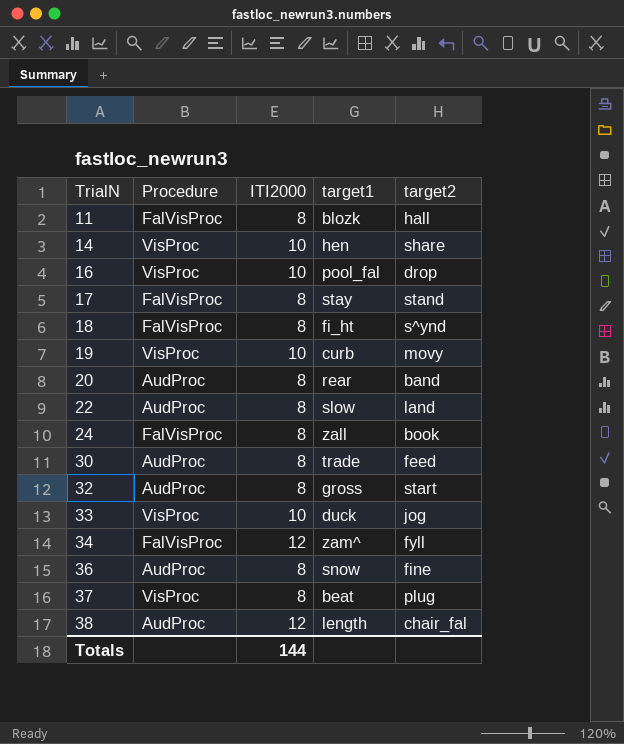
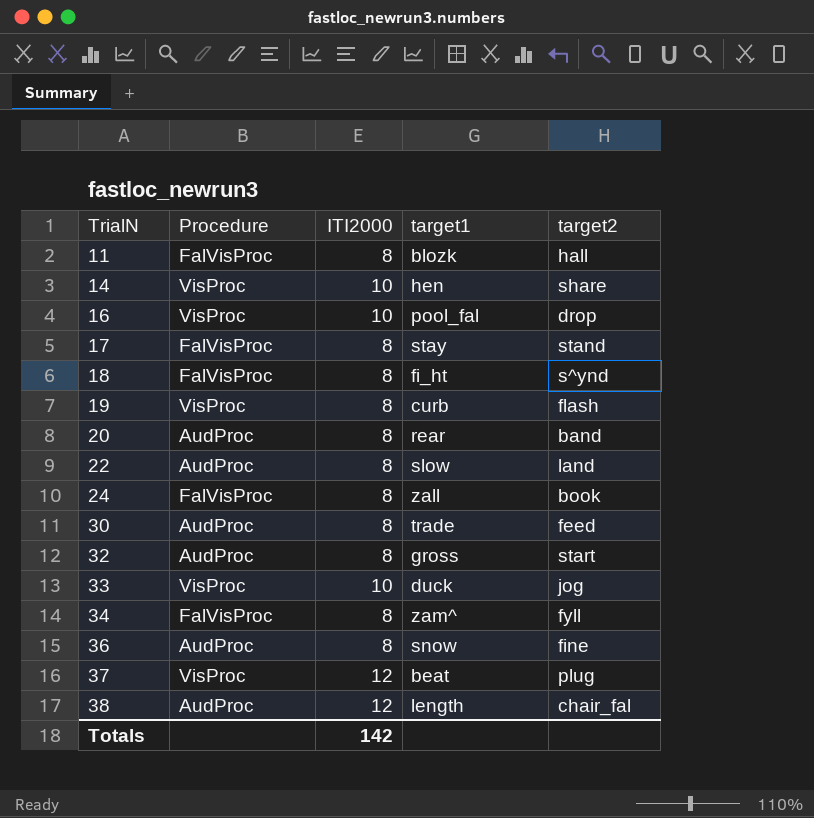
19 | ITI2000: 10 -> 8
19 | target2: movy -> flash
34 | ITI2000: 12 -> 8
37 | ITI2000: 8 -> 12
Totals | ITI2000: 144 -> 142

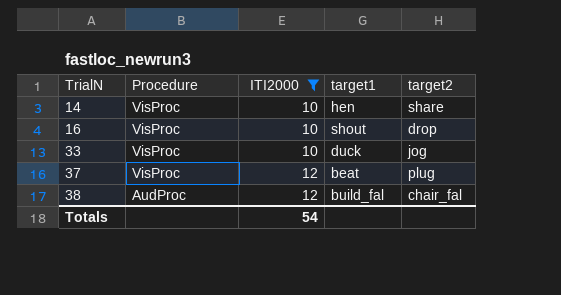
filter: none -> ITI2000 != 8
16 | target1: pool_fal -> shout
38 | target1: length -> build_fal
Totals | ITI2000: 142 -> 54

